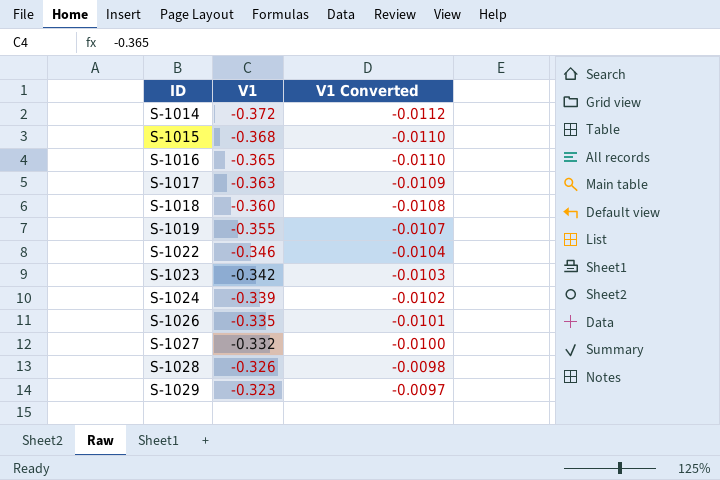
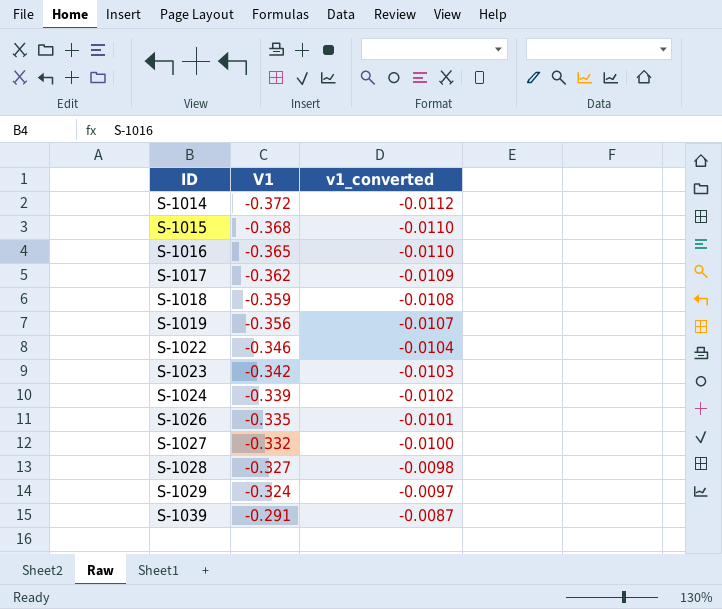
column name: V1 Converted -> v1_converted
S-1017 | V1: -0.363 -> -0.362
S-1018 | V1: -0.360 -> -0.359
S-1019 | V1: -0.355 -> -0.356
S-1028 | V1: -0.326 -> -0.327
S-1029 | V1: -0.323 -> -0.324
row S-1039: none -> -0.291 | -0.0087

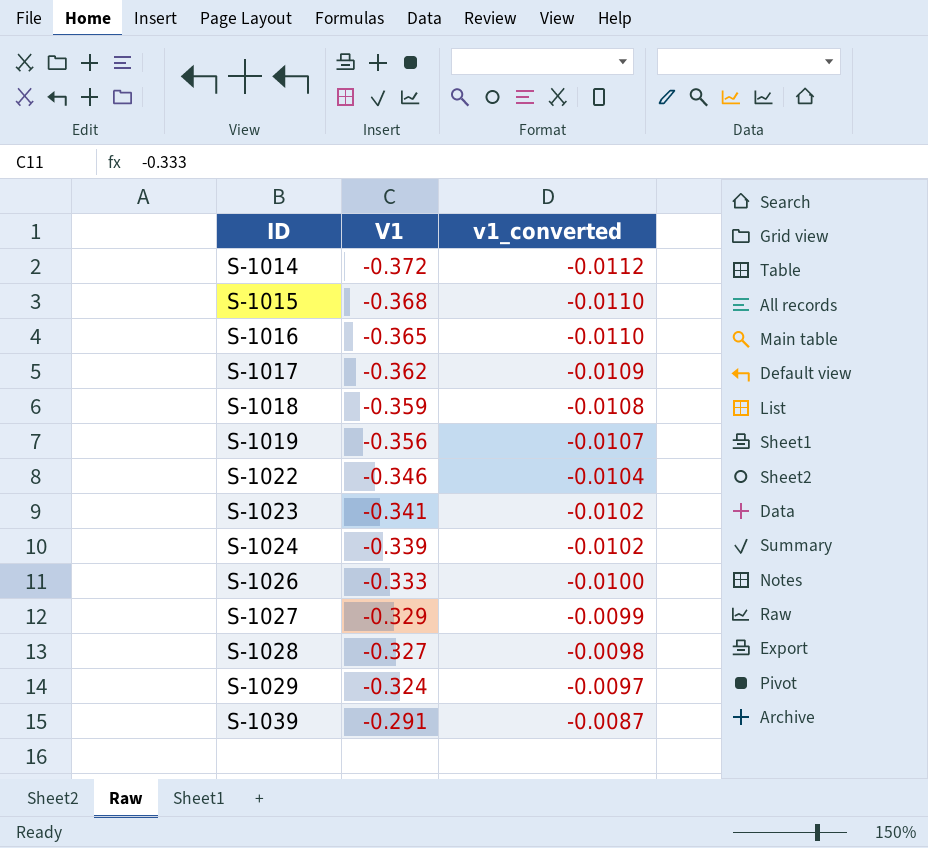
S-1023 | V1: -0.342 -> -0.341
S-1023 | v1_converted: -0.0103 -> -0.0102
S-1026 | V1: -0.335 -> -0.333
S-1026 | v1_converted: -0.0101 -> -0.0100
S-1027 | V1: -0.332 -> -0.329
S-1027 | v1_converted: -0.0100 -> -0.0099

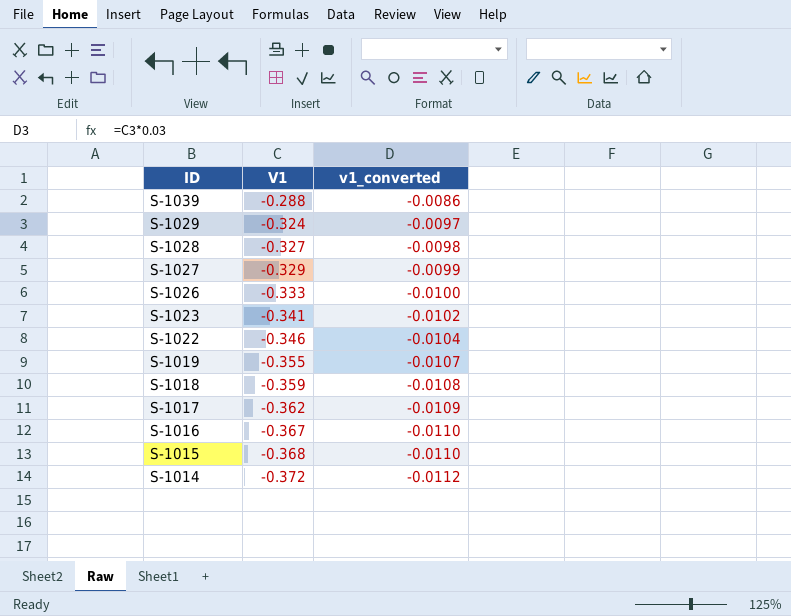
row order: ID ascending -> ID descending
row S-1024: -0.339 | -0.0102 -> none
S-1039 | V1: -0.291 -> -0.288
S-1039 | v1_converted: -0.0087 -> -0.0086
S-1019 | V1: -0.356 -> -0.355
S-1016 | V1: -0.365 -> -0.367

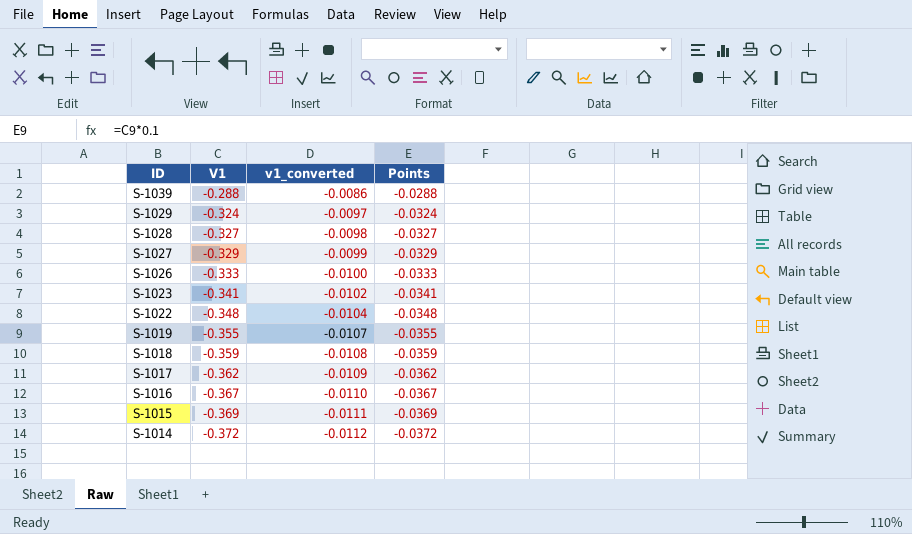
column Points | formula: none -> [V1] * 0.1
S-1022 | V1: -0.346 -> -0.348
S-1015 | V1: -0.368 -> -0.369
S-1015 | v1_converted: -0.0110 -> -0.0111

